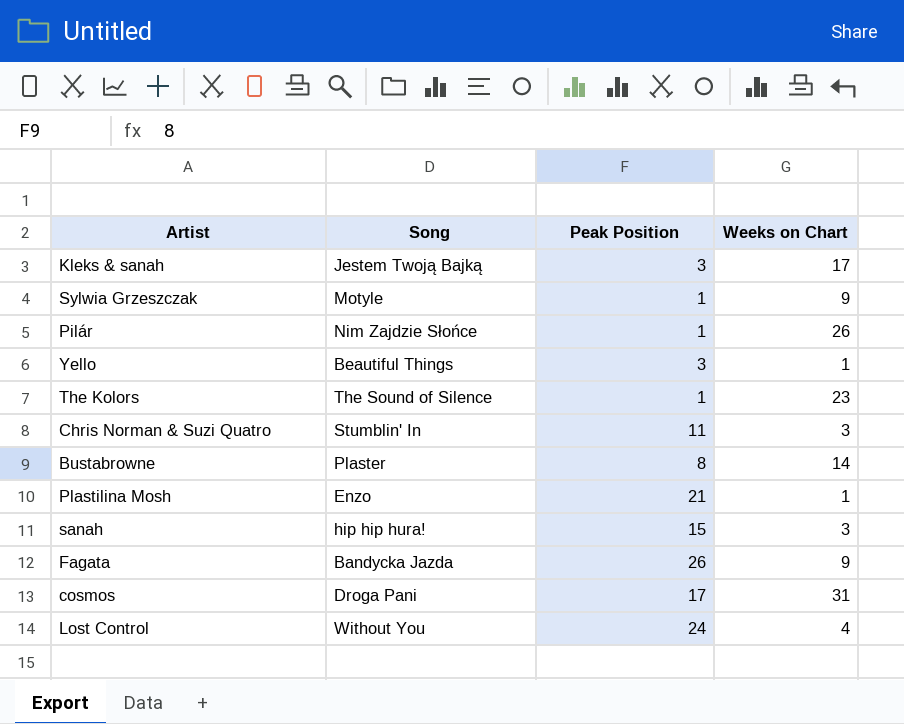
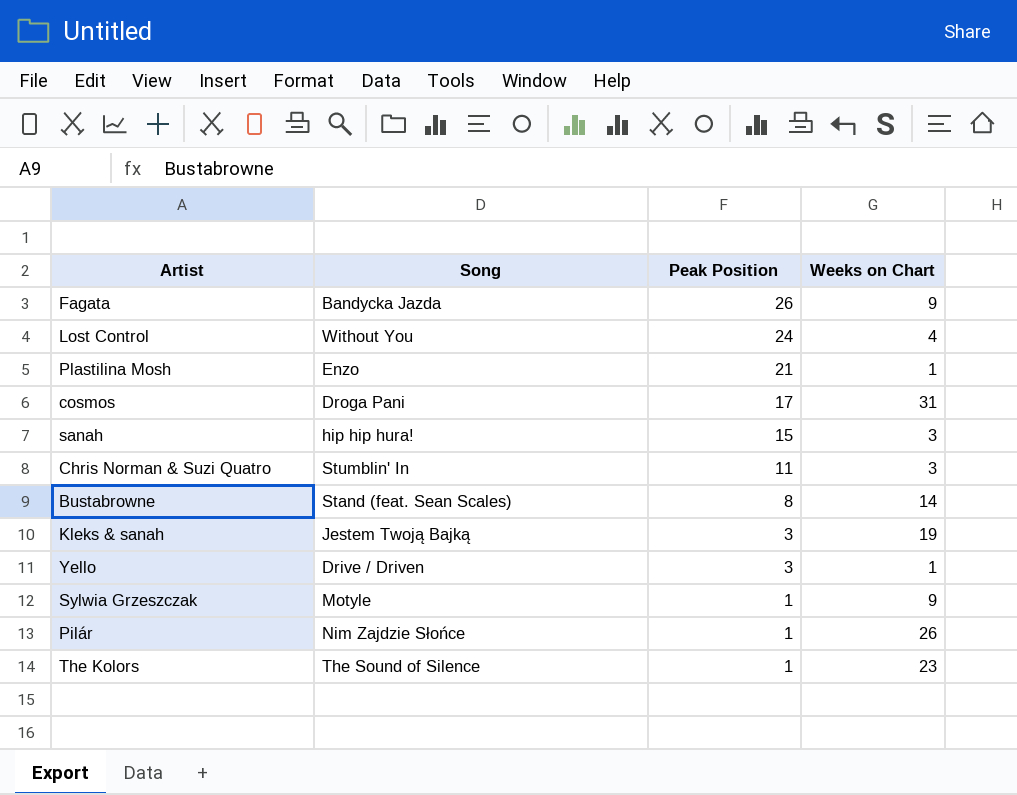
row order: none -> Peak Position descending
Bustabrowne | Song: Plaster -> Stand (feat. Sean Scales)
Kleks & sanah | Weeks on Chart: 17 -> 19
Yello | Song: Beautiful Things -> Drive / Driven

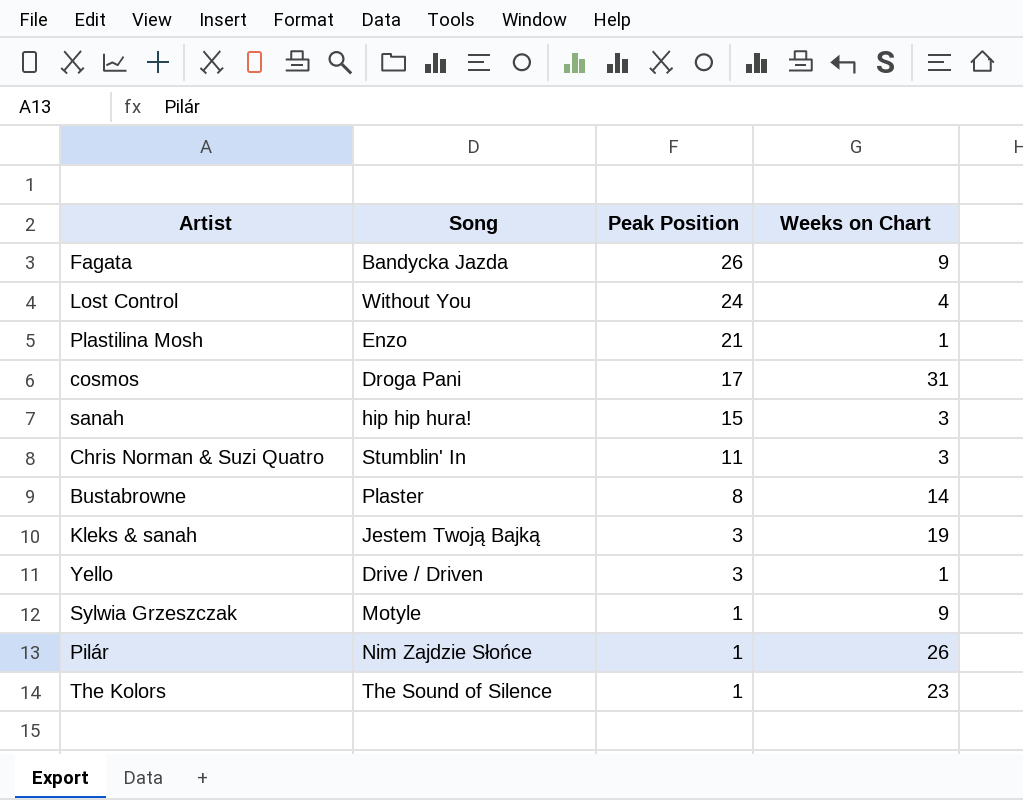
Bustabrowne | Song: Stand (feat. Sean Scales) -> Plaster

